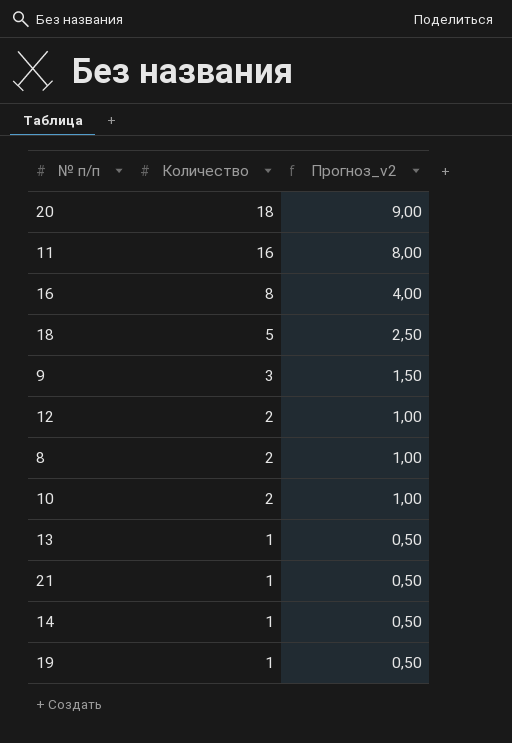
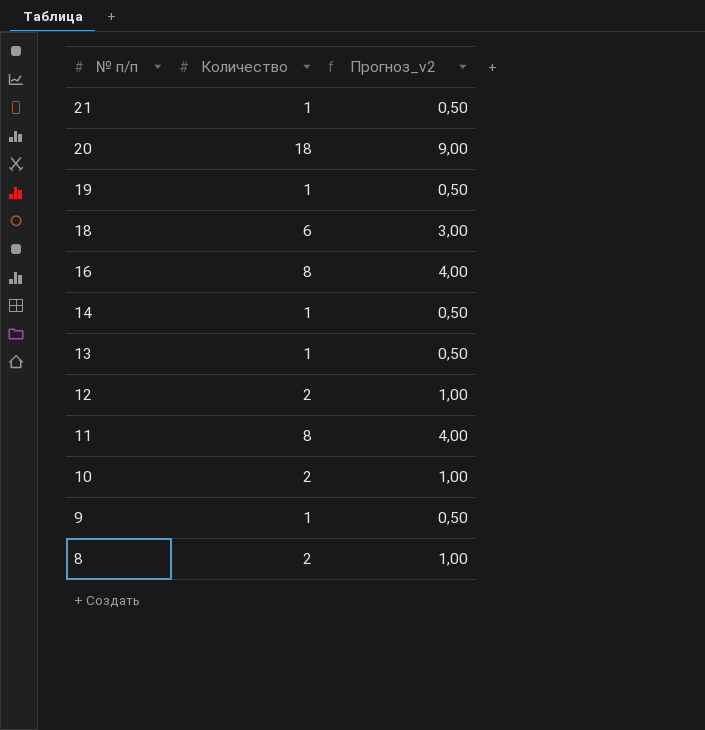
row order: Количество descending -> № п/п descending
18 | Количество: 5 -> 6
18 | Прогноз_v2: 2,50 -> 3,00
11 | Количество: 16 -> 8
11 | Прогноз_v2: 8,00 -> 4,00
9 | Количество: 3 -> 1
9 | Прогноз_v2: 1,50 -> 0,50

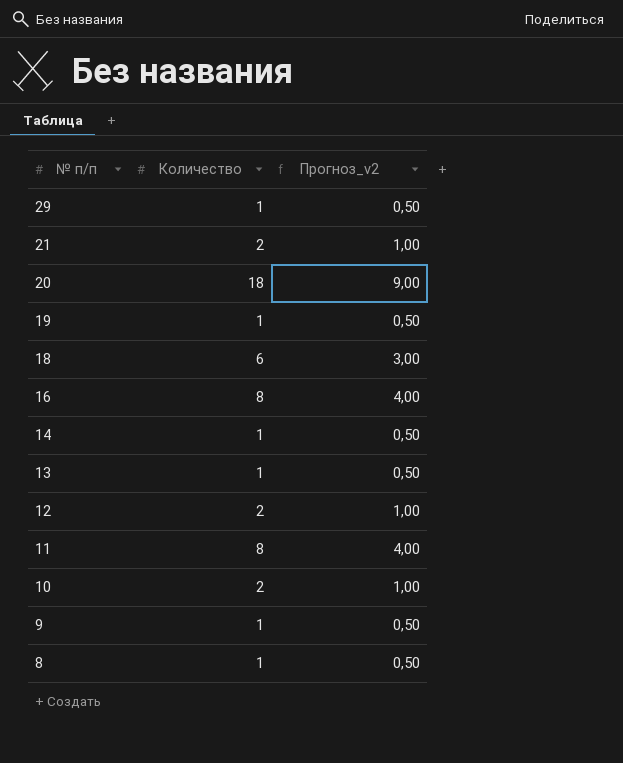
row 29: none -> 1 | 0,50
21 | Количество: 1 -> 2
21 | Прогноз_v2: 0,50 -> 1,00
8 | Количество: 2 -> 1
8 | Прогноз_v2: 1,00 -> 0,50

